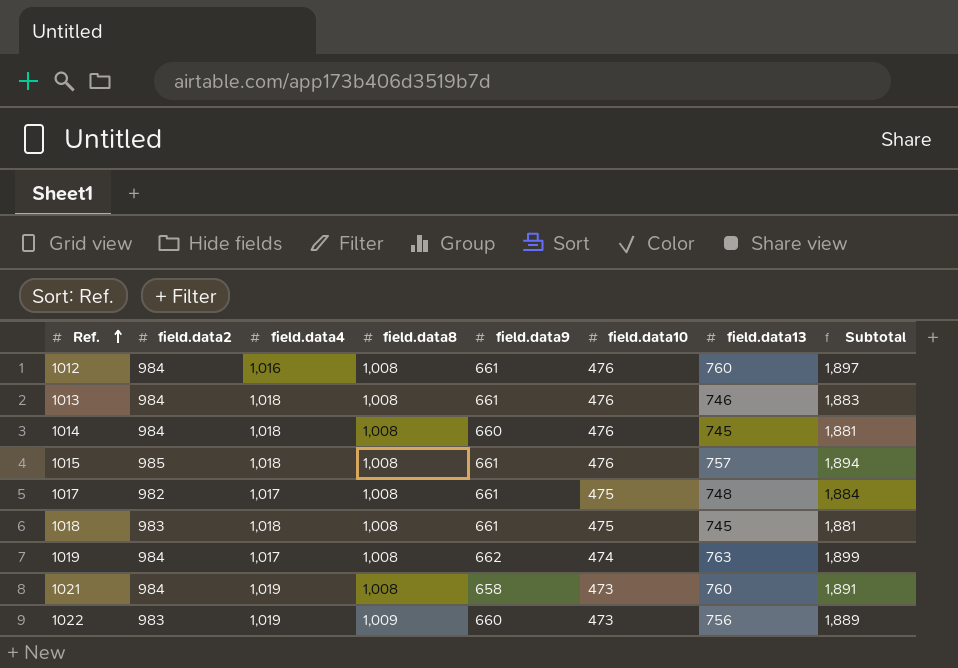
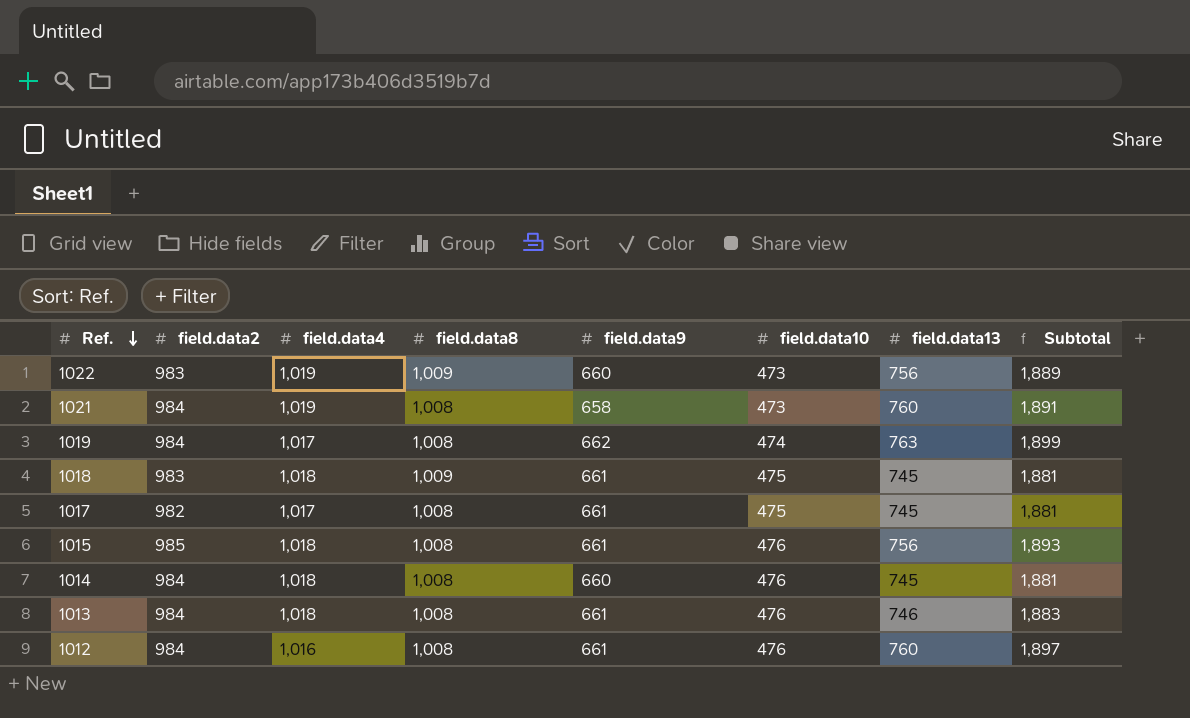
row order: Ref. ascending -> Ref. descending
1018 | field.data8: 1,008 -> 1,009
1017 | field.data13: 748 -> 745
1017 | Subtotal: 1,884 -> 1,881
1015 | field.data13: 757 -> 756
1015 | Subtotal: 1,894 -> 1,893

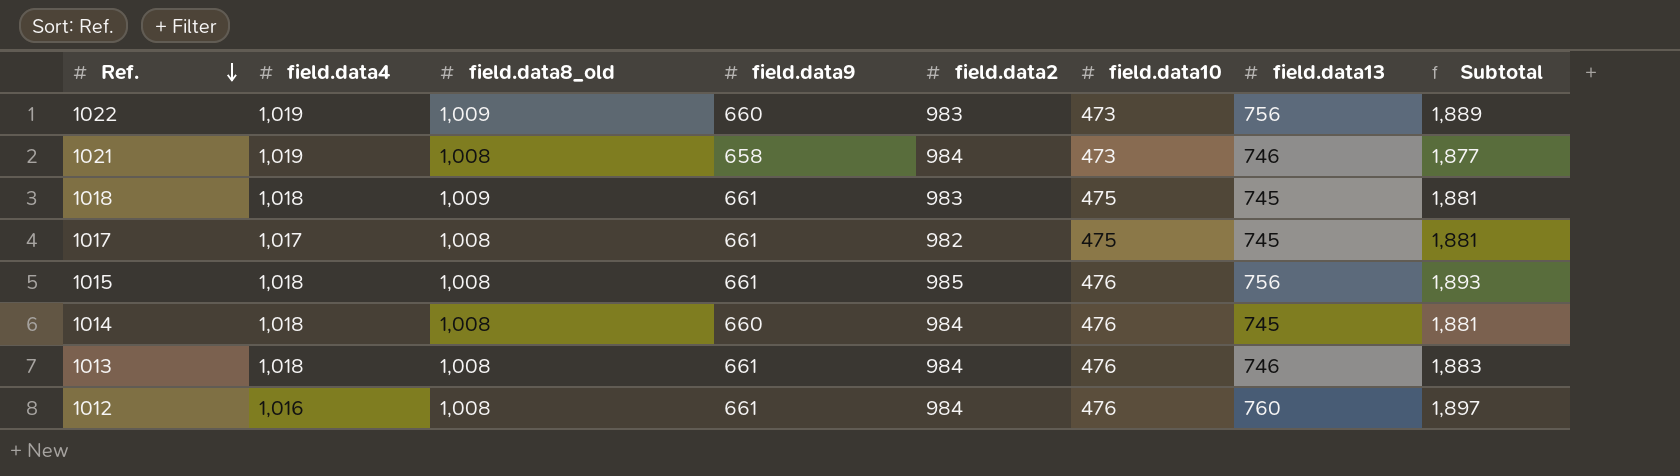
column name: field.data8 -> field.data8_old
column field.data2 | position: 2 -> 5
row 1019: 984 | 1,017 | 1,008 | 662 | 474 | 763 | 1,899 -> none
1021 | field.data13: 760 -> 746
1021 | Subtotal: 1,891 -> 1,877

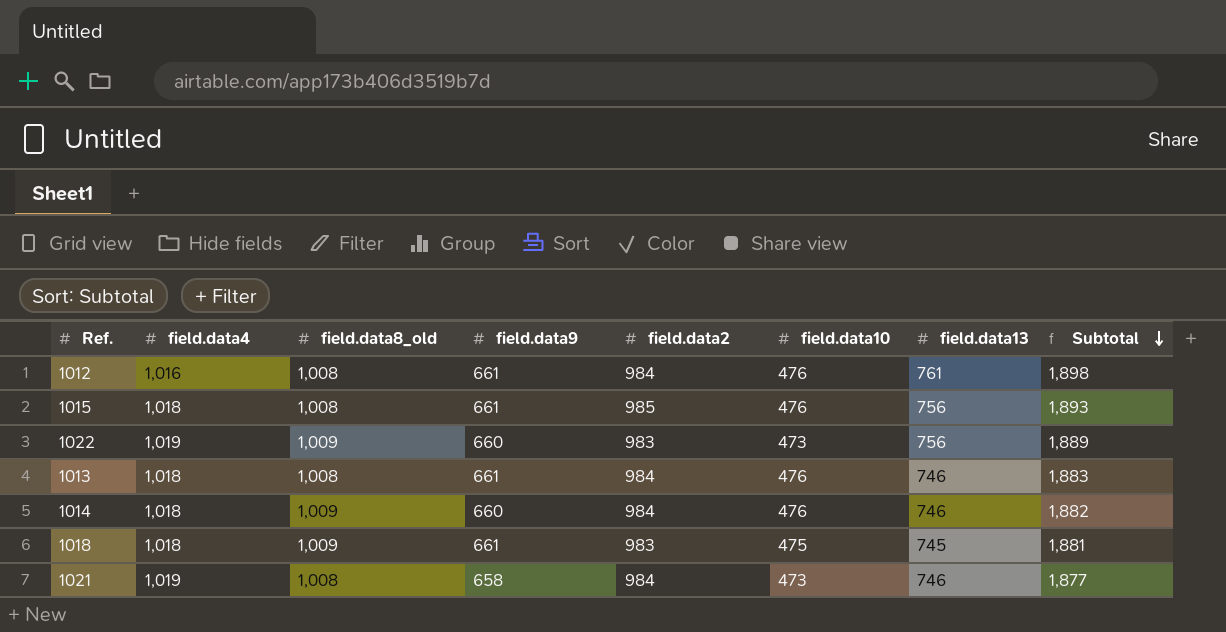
row order: Ref. descending -> Subtotal descending
row 1017: 1,017 | 1,008 | 661 | 982 | 475 | 745 | 1,881 -> none
1012 | field.data13: 760 -> 761
1012 | Subtotal: 1,897 -> 1,898
1014 | field.data8_old: 1,008 -> 1,009
1014 | field.data13: 745 -> 746
1014 | Subtotal: 1,881 -> 1,882

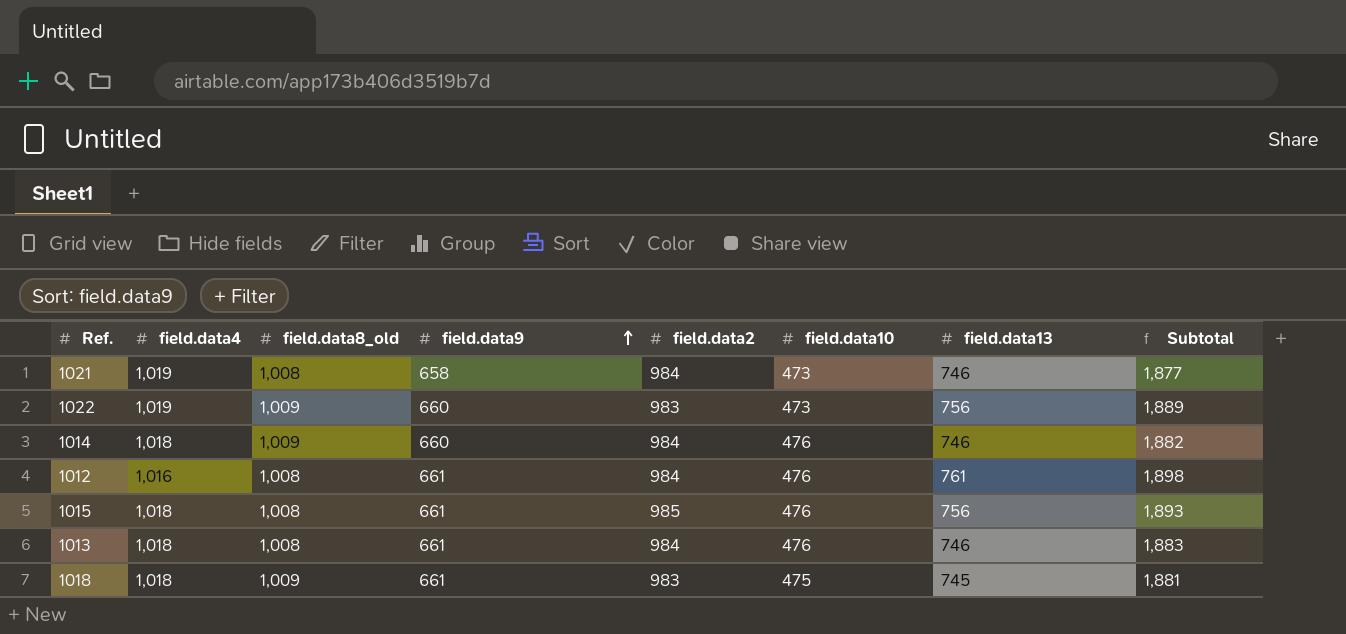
row order: Subtotal descending -> field.data9 ascending

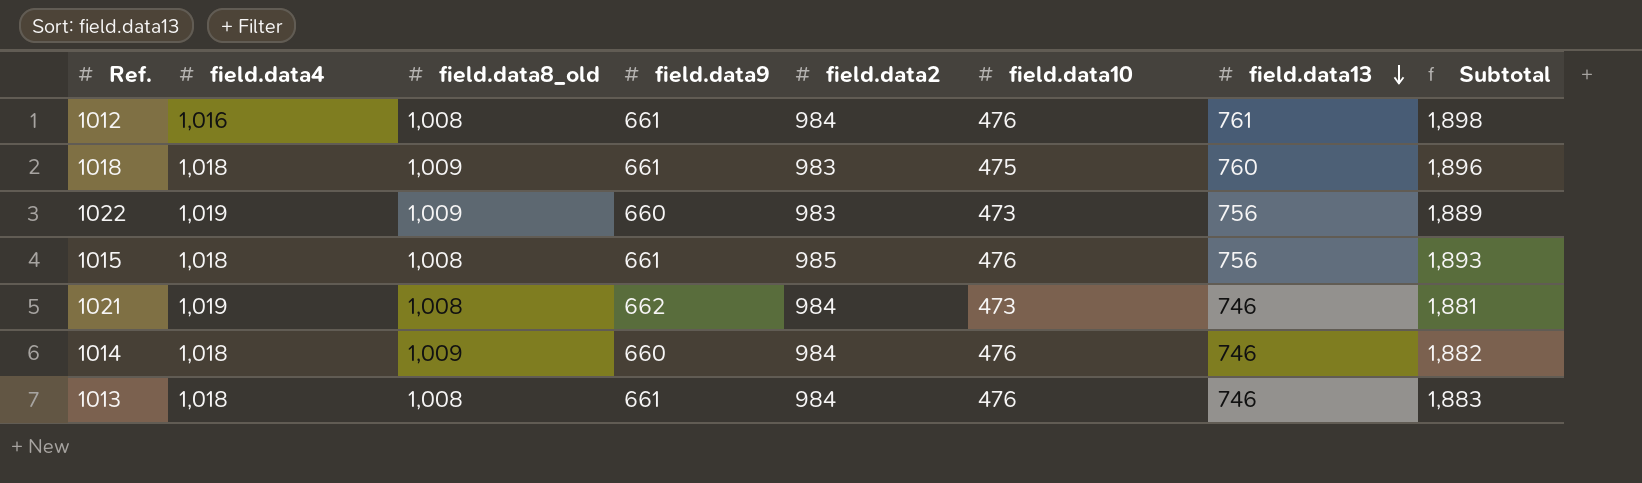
row order: field.data9 ascending -> field.data13 descending
1018 | field.data13: 745 -> 760
1018 | Subtotal: 1,881 -> 1,896
1021 | field.data9: 658 -> 662
1021 | Subtotal: 1,877 -> 1,881

